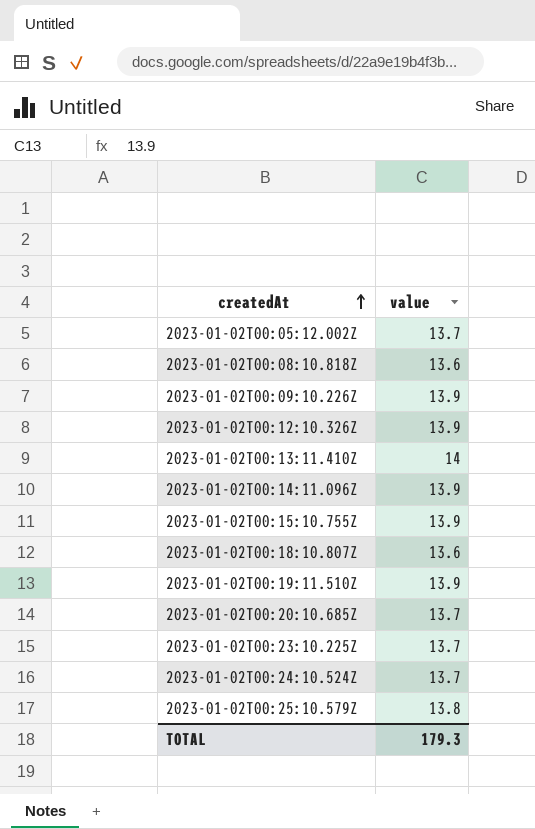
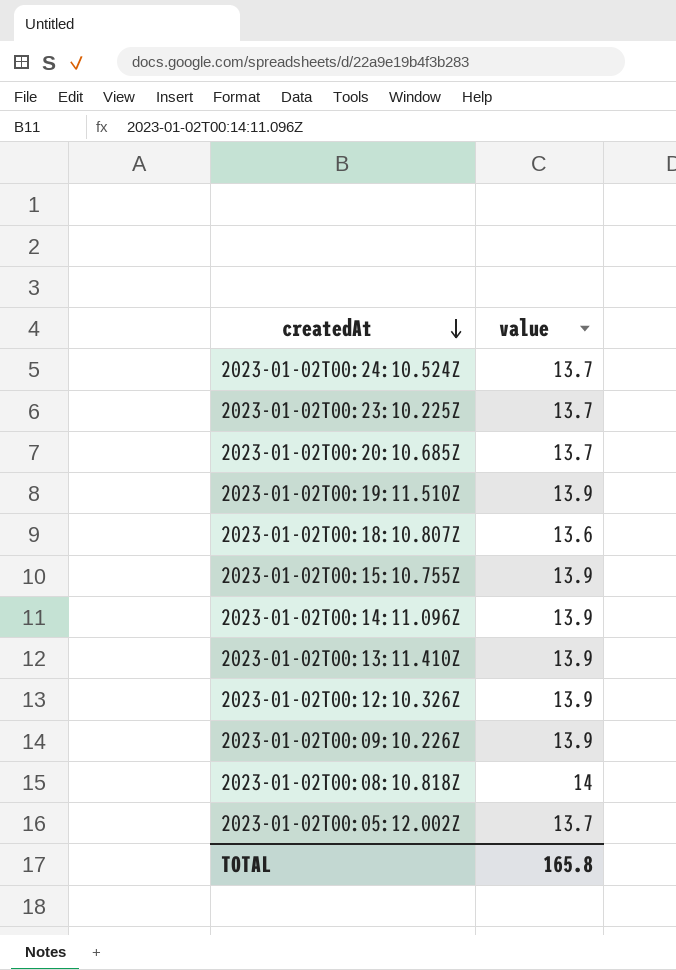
row order: createdAt ascending -> createdAt descending
row 2023-01-02T00:25:10.579Z: 13.8 -> none
2023-01-02T00:13:11.410Z | value: 14 -> 13.9
2023-01-02T00:08:10.818Z | value: 13.6 -> 14
TOTAL | value: 179.3 -> 165.8

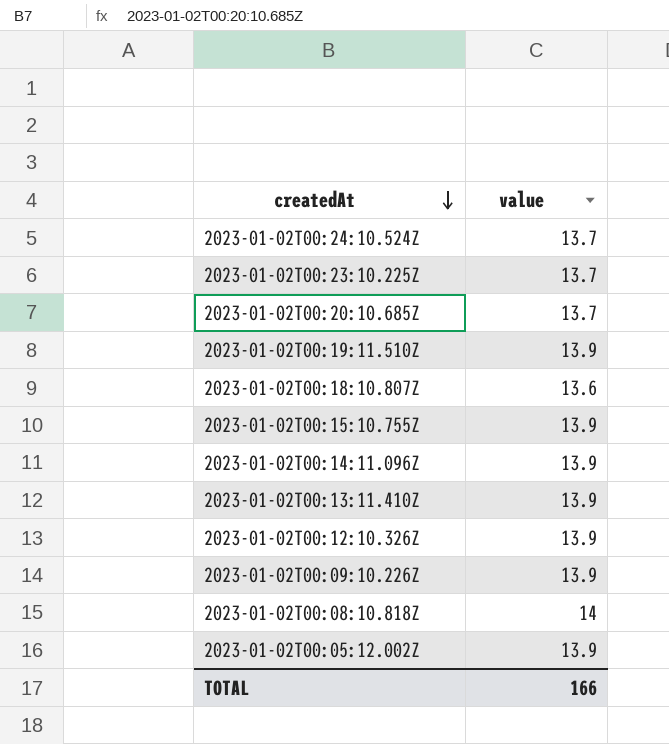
2023-01-02T00:05:12.002Z | value: 13.7 -> 13.9
TOTAL | value: 165.8 -> 166

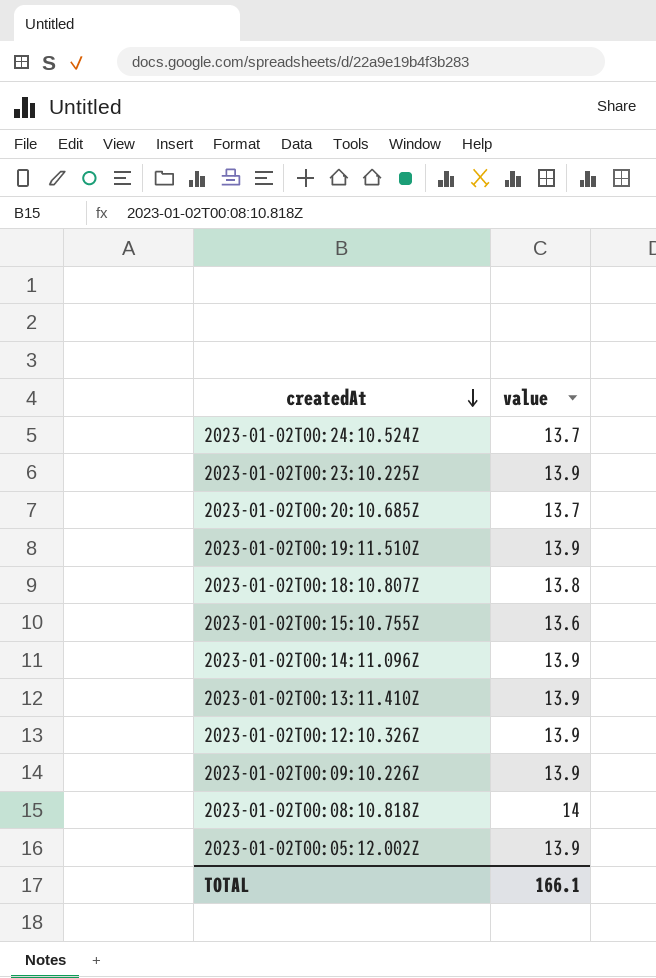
2023-01-02T00:23:10.225Z | value: 13.7 -> 13.9
2023-01-02T00:18:10.807Z | value: 13.6 -> 13.8
2023-01-02T00:15:10.755Z | value: 13.9 -> 13.6
TOTAL | value: 166 -> 166.1

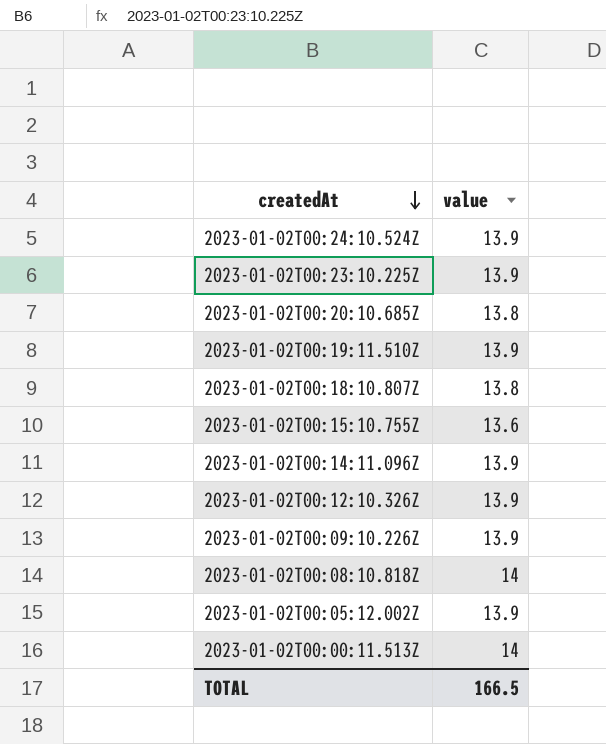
row 2023-01-02T00:13:11.410Z: 13.9 -> none
2023-01-02T00:24:10.524Z | value: 13.7 -> 13.9
2023-01-02T00:20:10.685Z | value: 13.7 -> 13.8
row 2023-01-02T00:00:11.513Z: none -> 14
TOTAL | value: 166.1 -> 166.5

